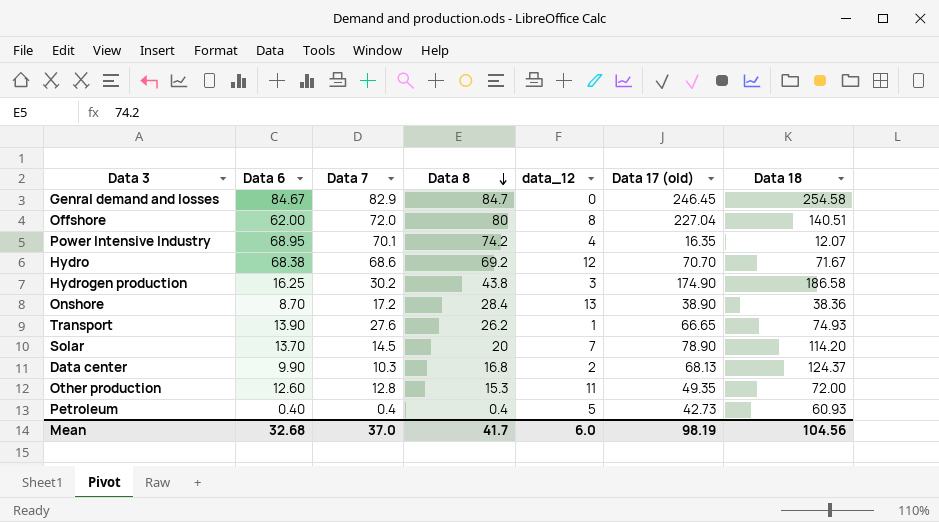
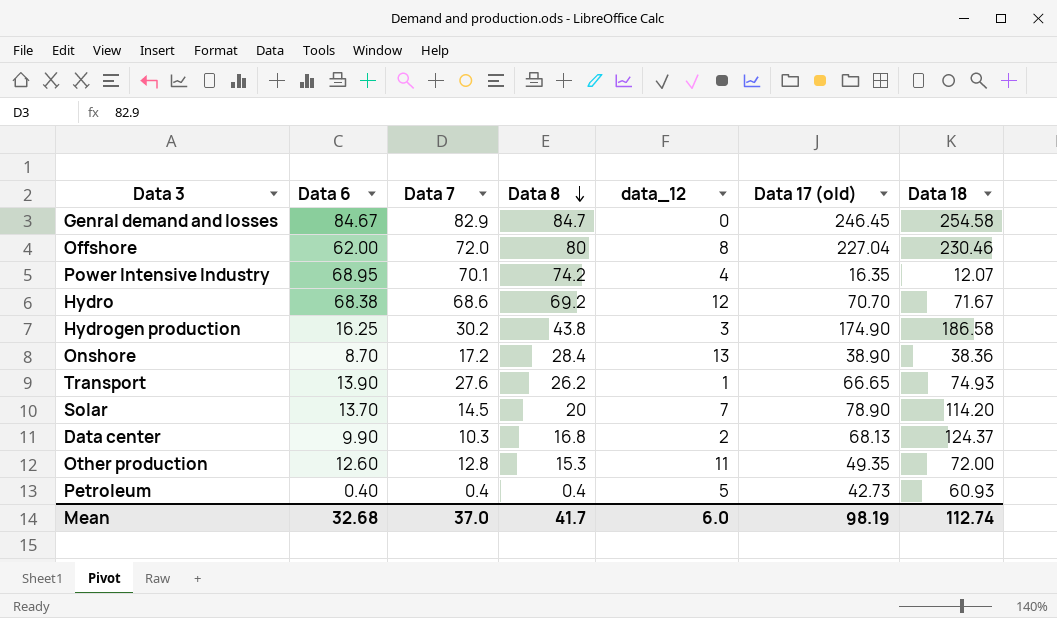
Offshore | Data 18: 140.51 -> 230.46
Mean | Data 18: 104.56 -> 112.74

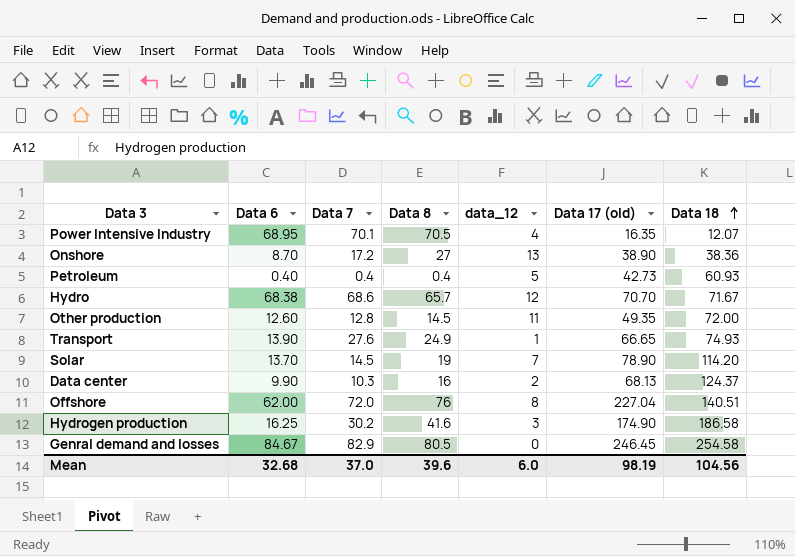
row order: Data 8 descending -> Data 18 ascending
Power Intensive Industry | Data 8: 74.2 -> 70.5
Onshore | Data 8: 28.4 -> 27
Hydro | Data 8: 69.2 -> 65.7
Other production | Data 8: 15.3 -> 14.5
Transport | Data 8: 26.2 -> 24.9
Solar | Data 8: 20 -> 19
Data center | Data 8: 16.8 -> 16
Offshore | Data 8: 80 -> 76
Offshore | Data 18: 230.46 -> 140.51
Hydrogen production | Data 8: 43.8 -> 41.6
Genral demand and losses | Data 8: 84.7 -> 80.5
Mean | Data 8: 41.7 -> 39.6
Mean | Data 18: 112.74 -> 104.56

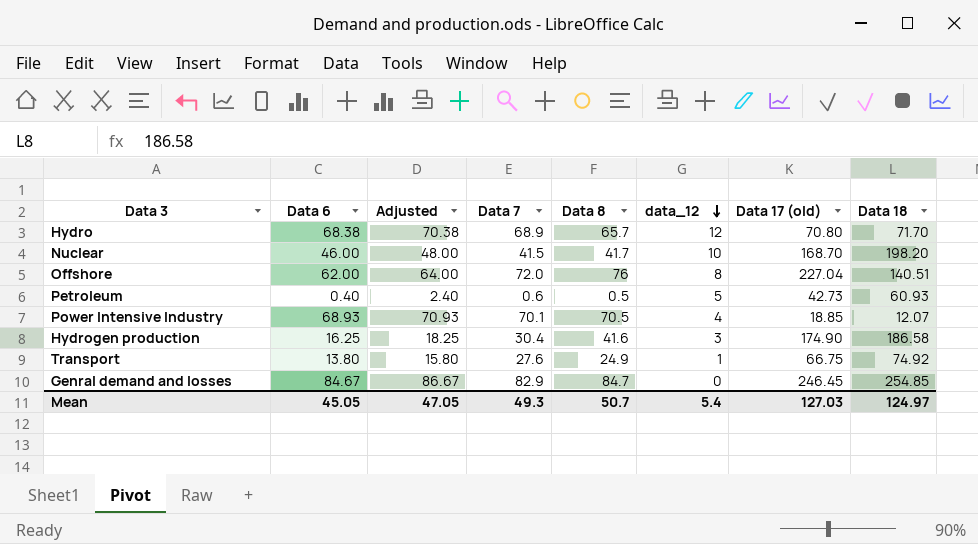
row order: Data 18 ascending -> data_12 descending
column Adjusted | formula: none -> [Data 6] + 2
row Onshore: 8.70 | 17.2 | 27 | 13 | 38.90 | 38.36 -> none
row Other production: 12.60 | 12.8 | 14.5 | 11 | 49.35 | 72.00 -> none
row Solar: 13.70 | 14.5 | 19 | 7 | 78.90 | 114.20 -> none
row Data center: 9.90 | 10.3 | 16 | 2 | 68.13 | 124.37 -> none
Hydro | Data 7: 68.6 -> 68.9
Hydro | Data 17 (old): 70.70 -> 70.80
Hydro | Data 18: 71.67 -> 71.70
row Nuclear: none -> 46.00 | 48.00 | 41.5 | 41.7 | 10 | 168.70 | 198.20
Petroleum | Data 7: 0.4 -> 0.6
Petroleum | Data 8: 0.4 -> 0.5
Power Intensive Industry | Data 6: 68.95 -> 68.93
Power Intensive Industry | Data 17 (old): 16.35 -> 18.85
Hydrogen production | Data 7: 30.2 -> 30.4
Transport | Data 6: 13.90 -> 13.80
Transport | Data 17 (old): 66.65 -> 66.75
Transport | Data 18: 74.93 -> 74.92
Genral demand and losses | Data 8: 80.5 -> 84.7
Genral demand and losses | Data 18: 254.58 -> 254.85
Mean | Data 6: 32.68 -> 45.05
Mean | Data 7: 37.0 -> 49.3
Mean | Data 8: 39.6 -> 50.7
Mean | data_12: 6.0 -> 5.4
Mean | Data 17 (old): 98.19 -> 127.03
Mean | Data 18: 104.56 -> 124.97

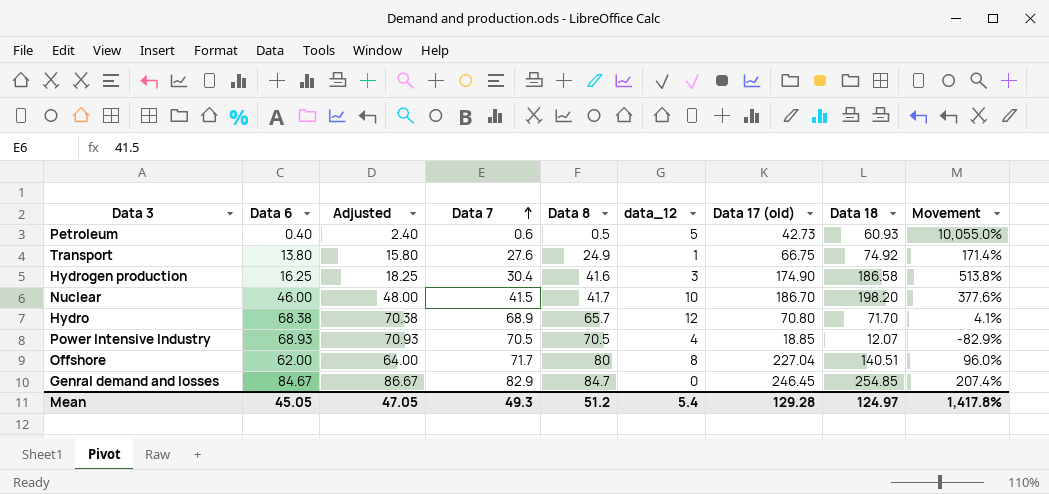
row order: data_12 descending -> Data 7 ascending
column Movement | formula: none -> ([Data 18] - [Data 7]) / [Data 7]
Nuclear | Data 17 (old): 168.70 -> 186.70
Power Intensive Industry | Data 7: 70.1 -> 70.5
Offshore | Data 7: 72.0 -> 71.7
Offshore | Data 8: 76 -> 80
Mean | Data 8: 50.7 -> 51.2
Mean | Data 17 (old): 127.03 -> 129.28

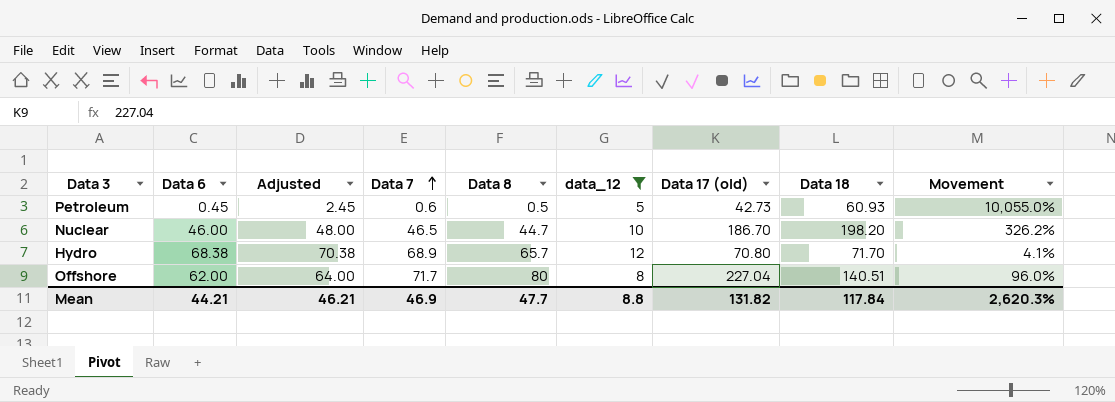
filter: none -> data_12 >= 5
Petroleum | Data 6: 0.40 -> 0.45
Petroleum | Adjusted: 2.40 -> 2.45
Nuclear | Data 7: 41.5 -> 46.5
Nuclear | Data 8: 41.7 -> 44.7
Nuclear | Movement: 377.6% -> 326.2%
Mean | Data 6: 45.05 -> 44.21
Mean | Adjusted: 47.05 -> 46.21
Mean | Data 7: 49.3 -> 46.9
Mean | Data 8: 51.2 -> 47.7
Mean | data_12: 5.4 -> 8.8
Mean | Data 17 (old): 129.28 -> 131.82
Mean | Data 18: 124.97 -> 117.84
Mean | Movement: 1,417.8% -> 2,620.3%

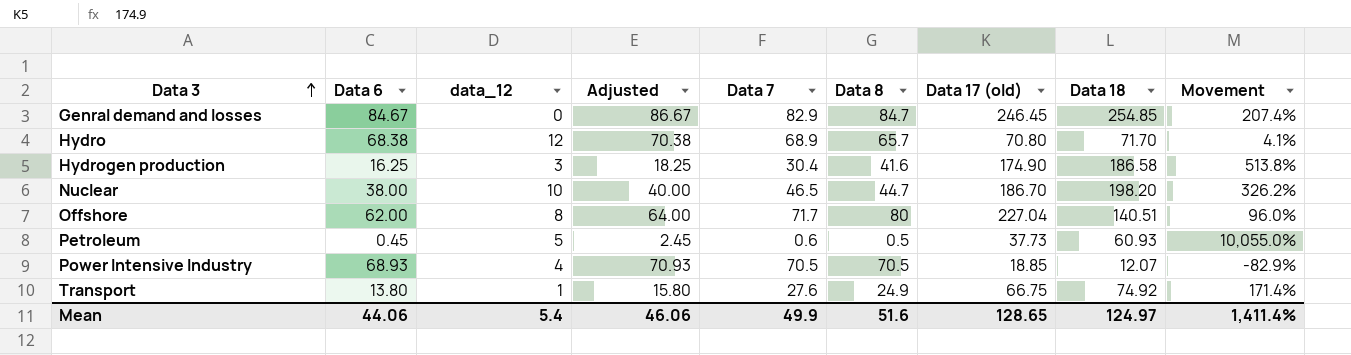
filter: data_12 >= 5 -> none
row order: Data 7 ascending -> Data 3 ascending
column data_12 | position: 6 -> 3
Nuclear | Data 6: 46.00 -> 38.00
Nuclear | Adjusted: 48.00 -> 40.00
Petroleum | Data 17 (old): 42.73 -> 37.73
Mean | Data 6: 44.21 -> 44.06
Mean | data_12: 8.8 -> 5.4
Mean | Adjusted: 46.21 -> 46.06
Mean | Data 7: 46.9 -> 49.9
Mean | Data 8: 47.7 -> 51.6
Mean | Data 17 (old): 131.82 -> 128.65
Mean | Data 18: 117.84 -> 124.97
Mean | Movement: 2,620.3% -> 1,411.4%

